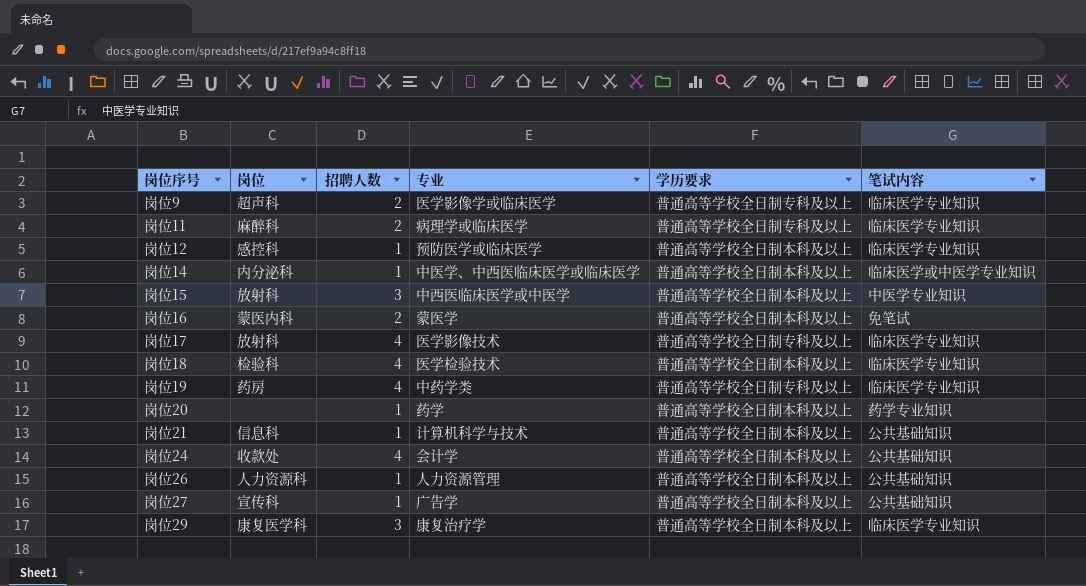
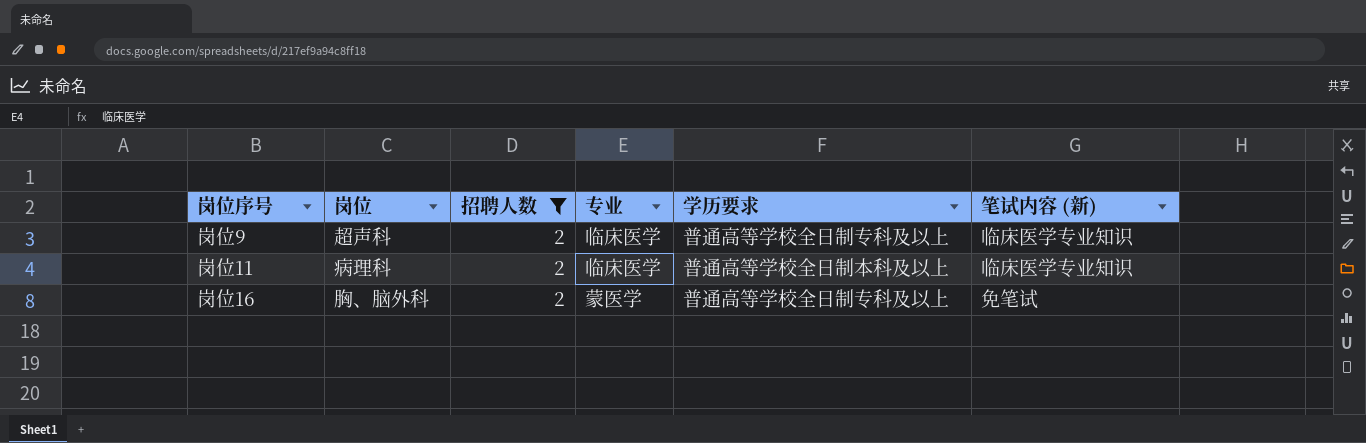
filter: none -> 招聘人数 = 2
column name: 笔试内容 -> 笔试内容 (新)
岗位9 | 专业: 医学影像学或临床医学 -> 临床医学
岗位11 | 岗位: 麻醉科 -> 病理科
岗位11 | 专业: 病理学或临床医学 -> 临床医学
岗位11 | 学历要求: 普通高等学校全日制专科及以上 -> 普通高等学校全日制本科及以上
岗位16 | 岗位: 蒙医内科 -> 胸、脑外科
岗位16 | 学历要求: 普通高等学校全日制本科及以上 -> 普通高等学校全日制专科及以上

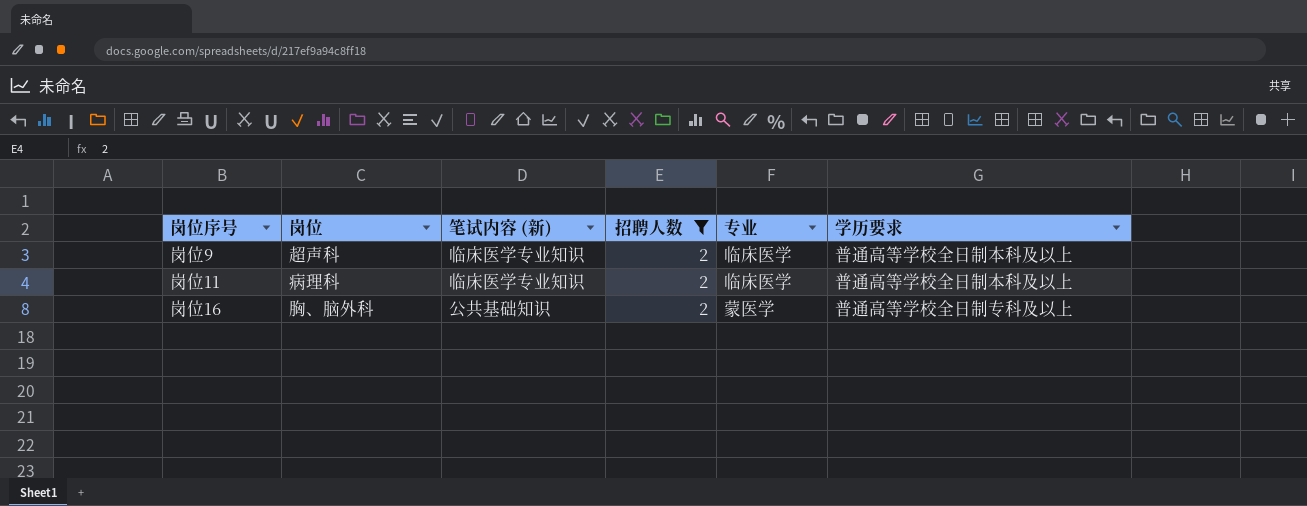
column 笔试内容 (新) | position: 6 -> 3
岗位9 | 学历要求: 普通高等学校全日制专科及以上 -> 普通高等学校全日制本科及以上
岗位16 | 笔试内容 (新): 免笔试 -> 公共基础知识

